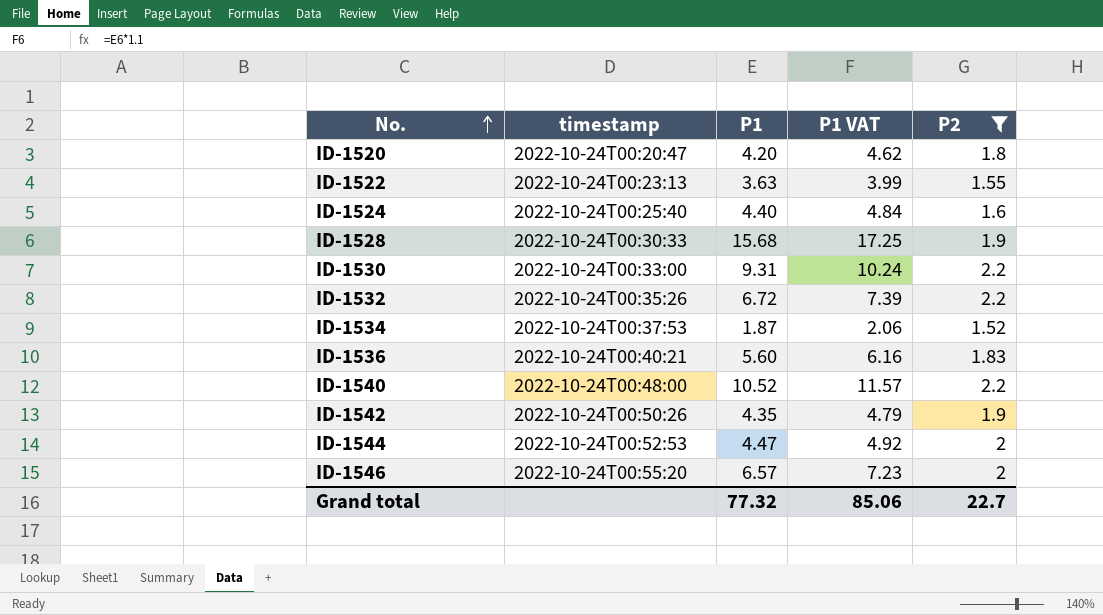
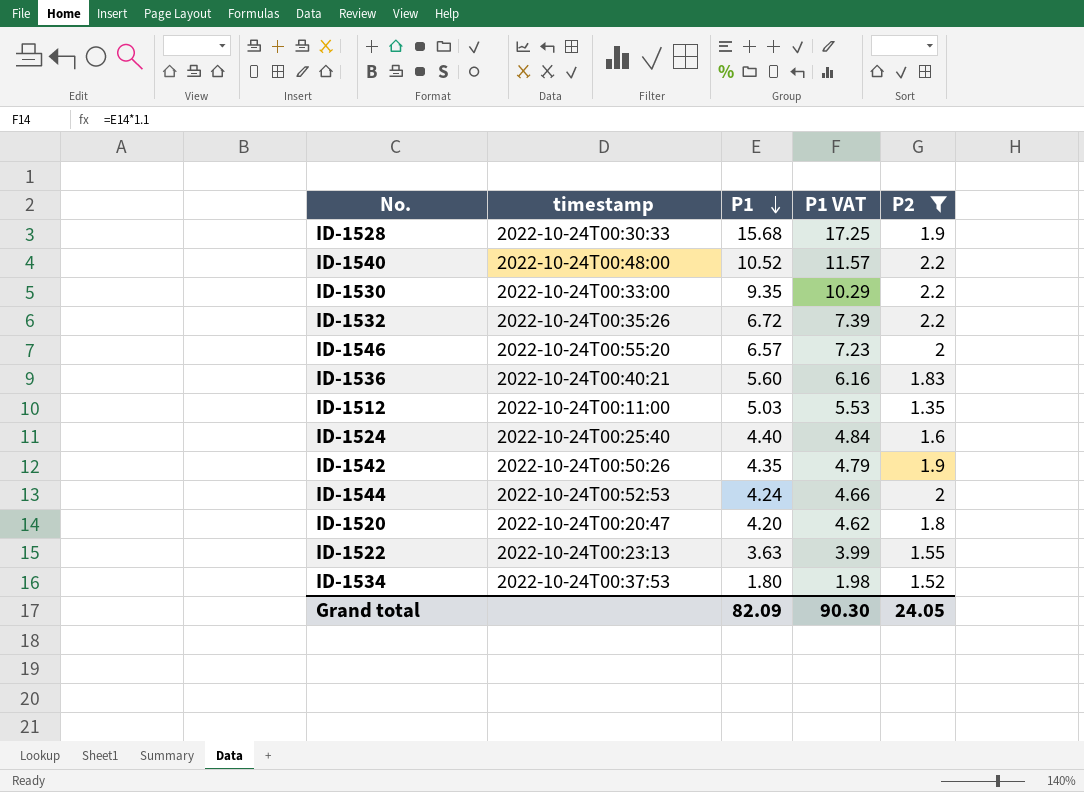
row order: No. ascending -> P1 descending
ID-1530 | P1: 9.31 -> 9.35
ID-1530 | P1 VAT: 10.24 -> 10.29
row ID-1512: none -> 2022-10-24T00:11:00 | 5.03 | 5.53 | 1.35
ID-1544 | P1: 4.47 -> 4.24
ID-1544 | P1 VAT: 4.92 -> 4.66
ID-1534 | P1: 1.87 -> 1.80
ID-1534 | P1 VAT: 2.06 -> 1.98
Grand total | P1: 77.32 -> 82.09
Grand total | P1 VAT: 85.06 -> 90.30
Grand total | P2: 22.7 -> 24.05

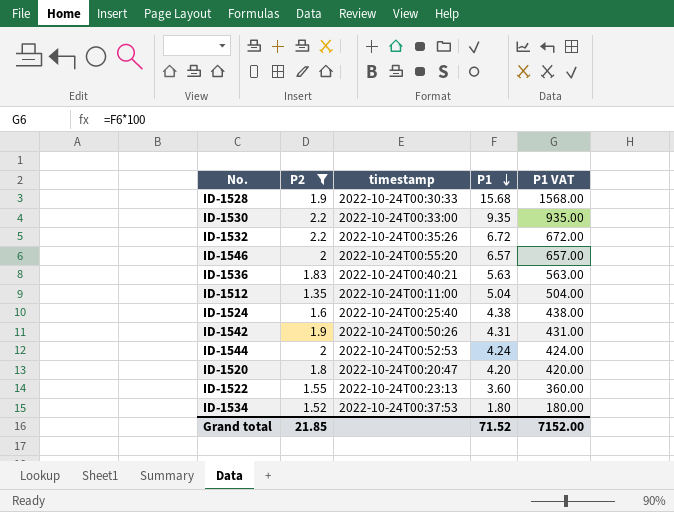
column P2 | position: 5 -> 2
column P1 VAT | formula: [P1] * 1.1 -> [P1] * 100
row ID-1540: 2022-10-24T00:48:00 | 10.52 | 11.57 | 2.2 -> none
ID-1536 | P1: 5.60 -> 5.63
ID-1512 | P1: 5.03 -> 5.04
ID-1524 | P1: 4.40 -> 4.38
ID-1542 | P1: 4.35 -> 4.31
ID-1522 | P1: 3.63 -> 3.60
Grand total | P2: 24.05 -> 21.85
Grand total | P1: 82.09 -> 71.52
Grand total | P1 VAT: 90.30 -> 7152.00

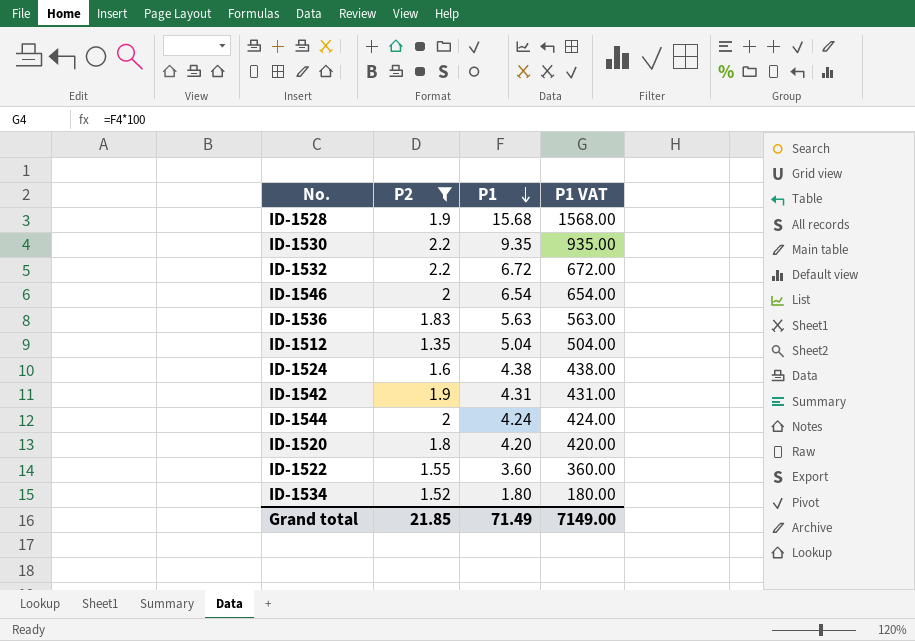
column timestamp | position: 3 -> none
ID-1546 | P1: 6.57 -> 6.54
ID-1546 | P1 VAT: 657.00 -> 654.00
Grand total | P1: 71.52 -> 71.49
Grand total | P1 VAT: 7152.00 -> 7149.00

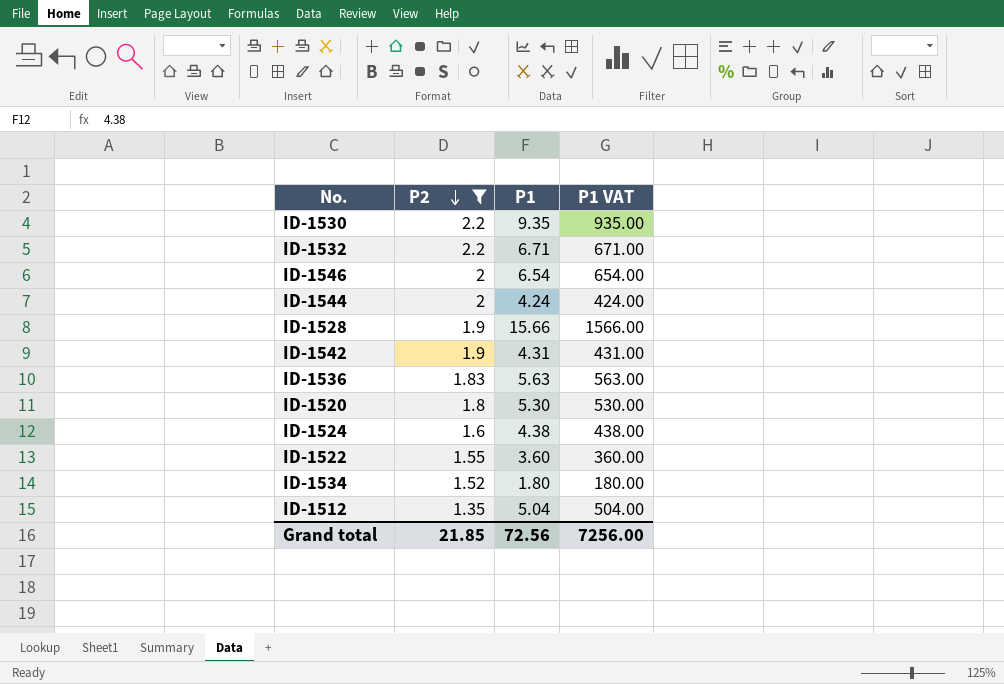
row order: P1 descending -> P2 descending
ID-1532 | P1: 6.72 -> 6.71
ID-1532 | P1 VAT: 672.00 -> 671.00
ID-1528 | P1: 15.68 -> 15.66
ID-1528 | P1 VAT: 1568.00 -> 1566.00
ID-1520 | P1: 4.20 -> 5.30
ID-1520 | P1 VAT: 420.00 -> 530.00
Grand total | P1: 71.49 -> 72.56
Grand total | P1 VAT: 7149.00 -> 7256.00

